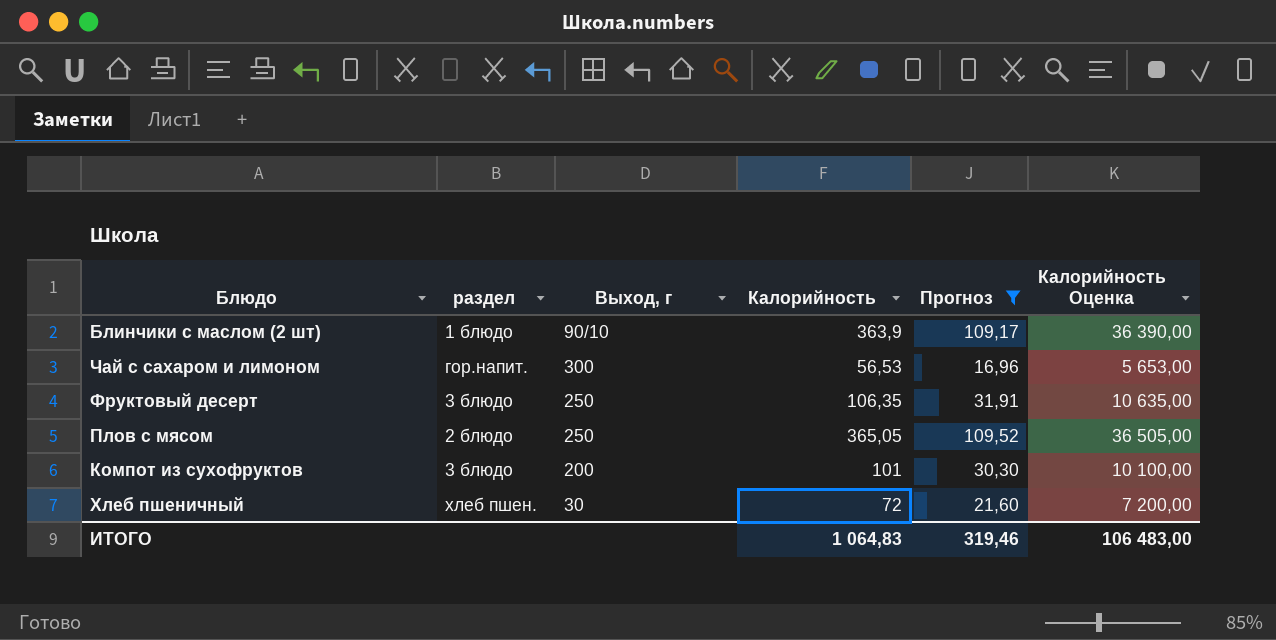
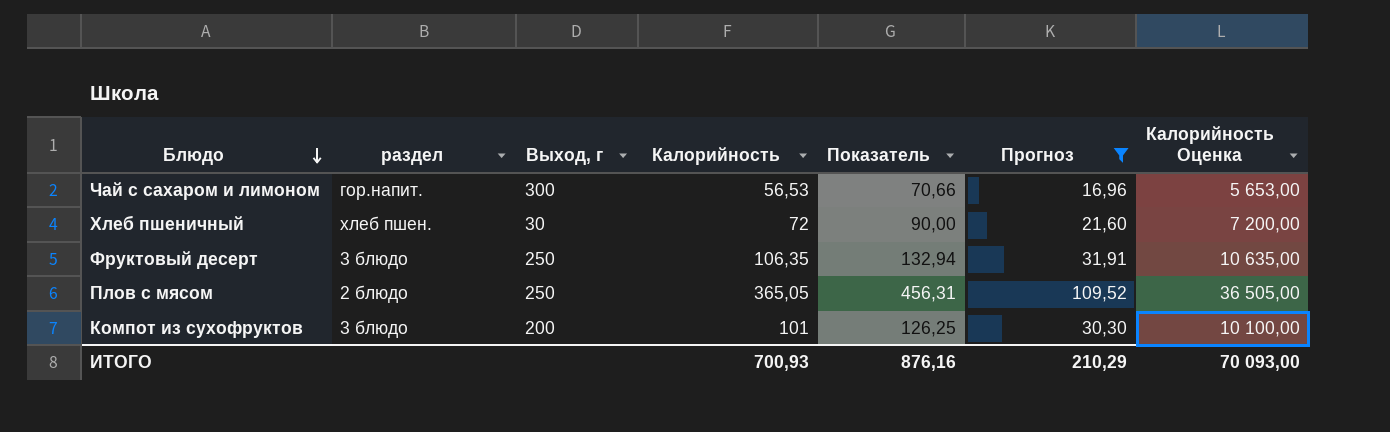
row order: none -> Блюдо descending
column Показатель | formula: none -> [Калорийность] * 1,25
row Блинчики с маслом (2 шт): 1 блюдо | 90/10 | 363,9 | 109,17 | 36 390,00 -> none
ИТОГО | Калорийность: 1 064,83 -> 700,93
ИТОГО | Прогноз: 319,46 -> 210,29
ИТОГО | Калорийность Оценка: 106 483,00 -> 70 093,00

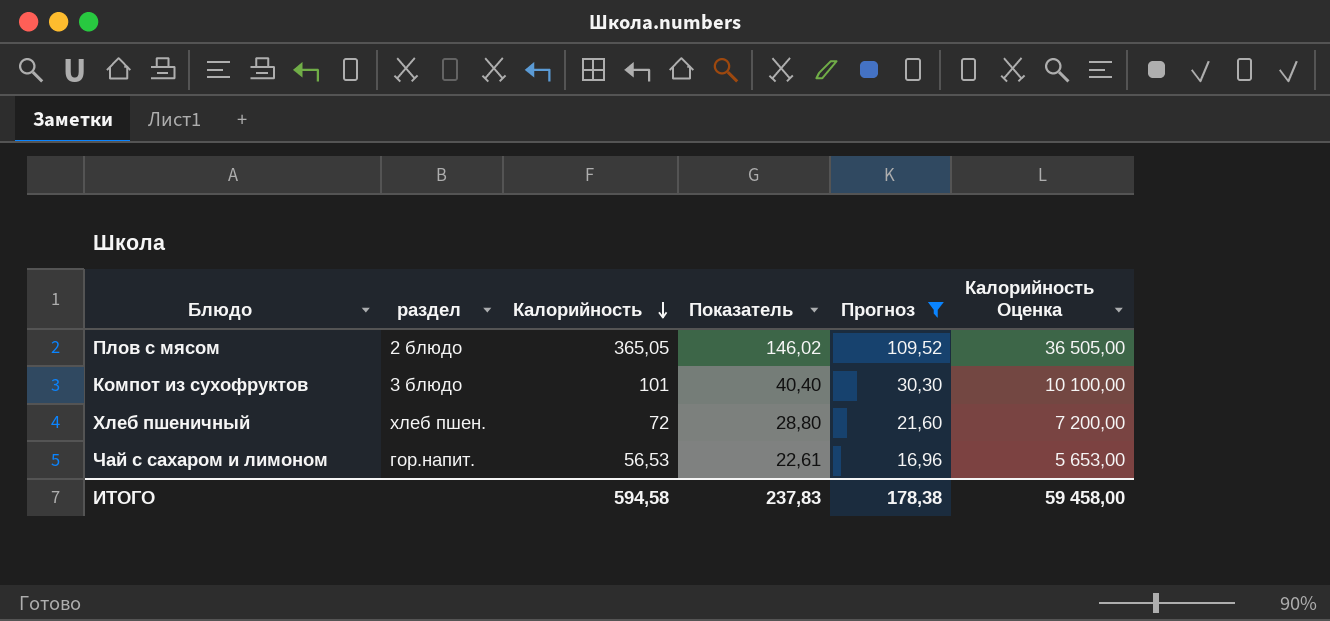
row order: Блюдо descending -> Калорийность descending
column Выход, г | position: 3 -> none
column Показатель | formula: [Калорийность] * 1,25 -> [Калорийность] * 0,4
row Фруктовый десерт: 3 блюдо | 250 | 106,35 | 132,94 | 31,91 | 10 635,00 -> none
ИТОГО | Калорийность: 700,93 -> 594,58
ИТОГО | Показатель: 876,16 -> 237,83
ИТОГО | Прогноз: 210,29 -> 178,38
ИТОГО | Калорийность Оценка: 70 093,00 -> 59 458,00

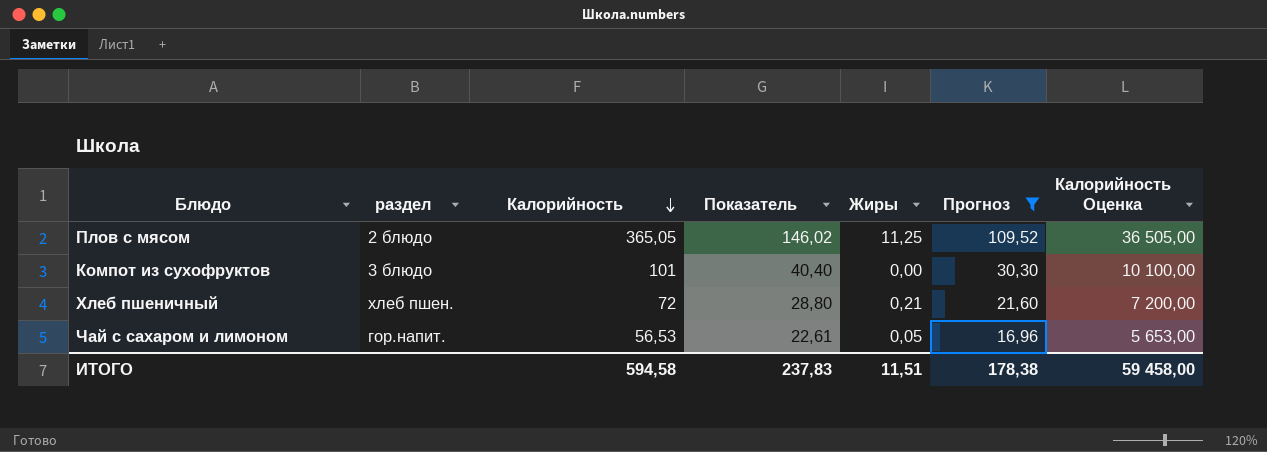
column Жиры | position: none -> 5

